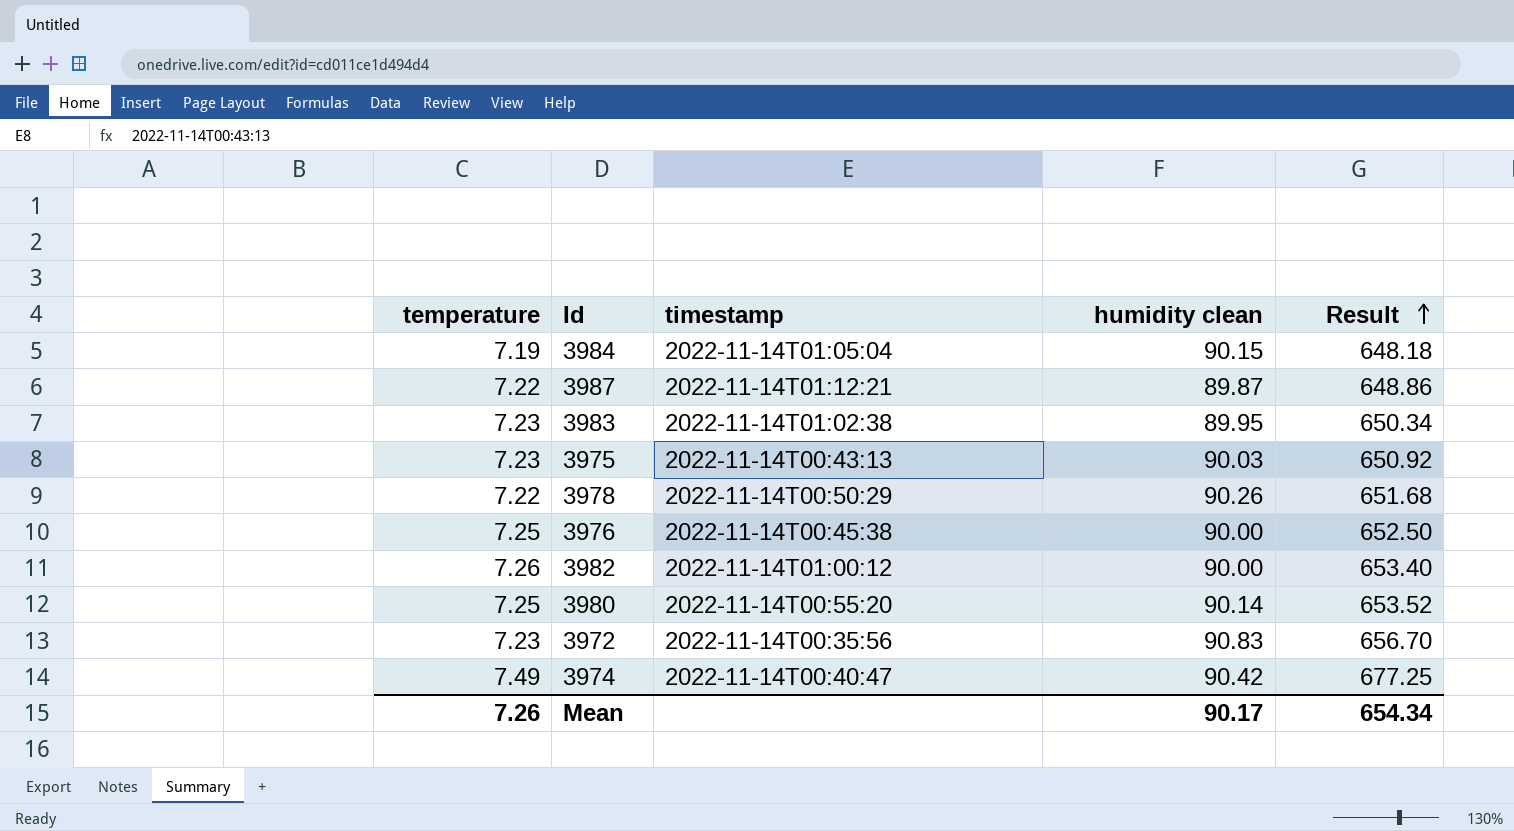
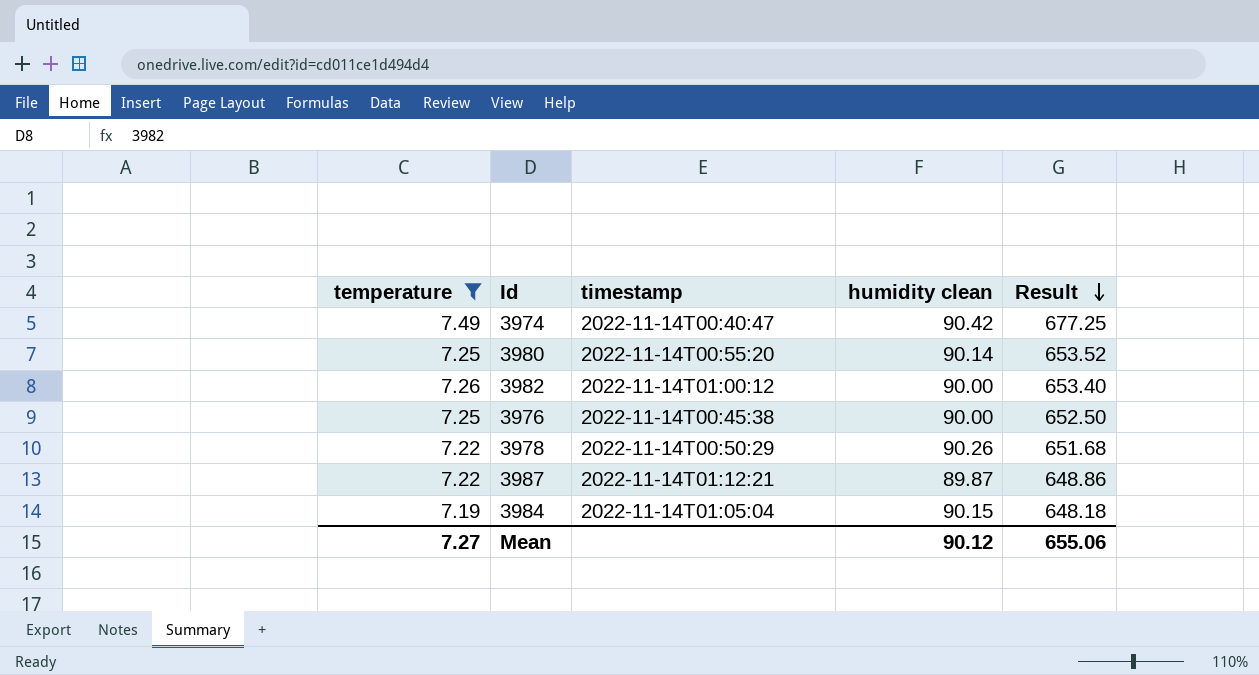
filter: none -> temperature != 7.23
row order: Result ascending -> Result descending
Mean | temperature: 7.26 -> 7.27
Mean | humidity clean: 90.17 -> 90.12
Mean | Result: 654.34 -> 655.06

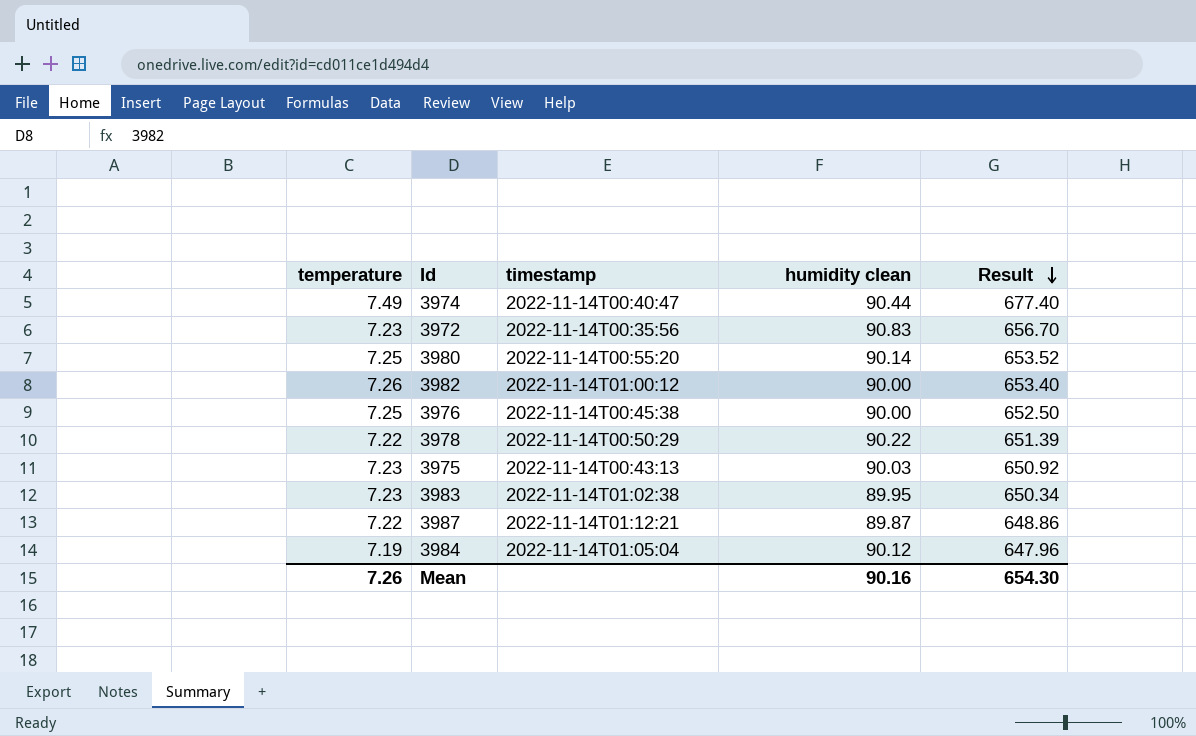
filter: temperature != 7.23 -> none
3974 | humidity clean: 90.42 -> 90.44
3974 | Result: 677.25 -> 677.40
3978 | humidity clean: 90.26 -> 90.22
3978 | Result: 651.68 -> 651.39
3984 | humidity clean: 90.15 -> 90.12
3984 | Result: 648.18 -> 647.96
Mean | temperature: 7.27 -> 7.26
Mean | humidity clean: 90.12 -> 90.16
Mean | Result: 655.06 -> 654.30

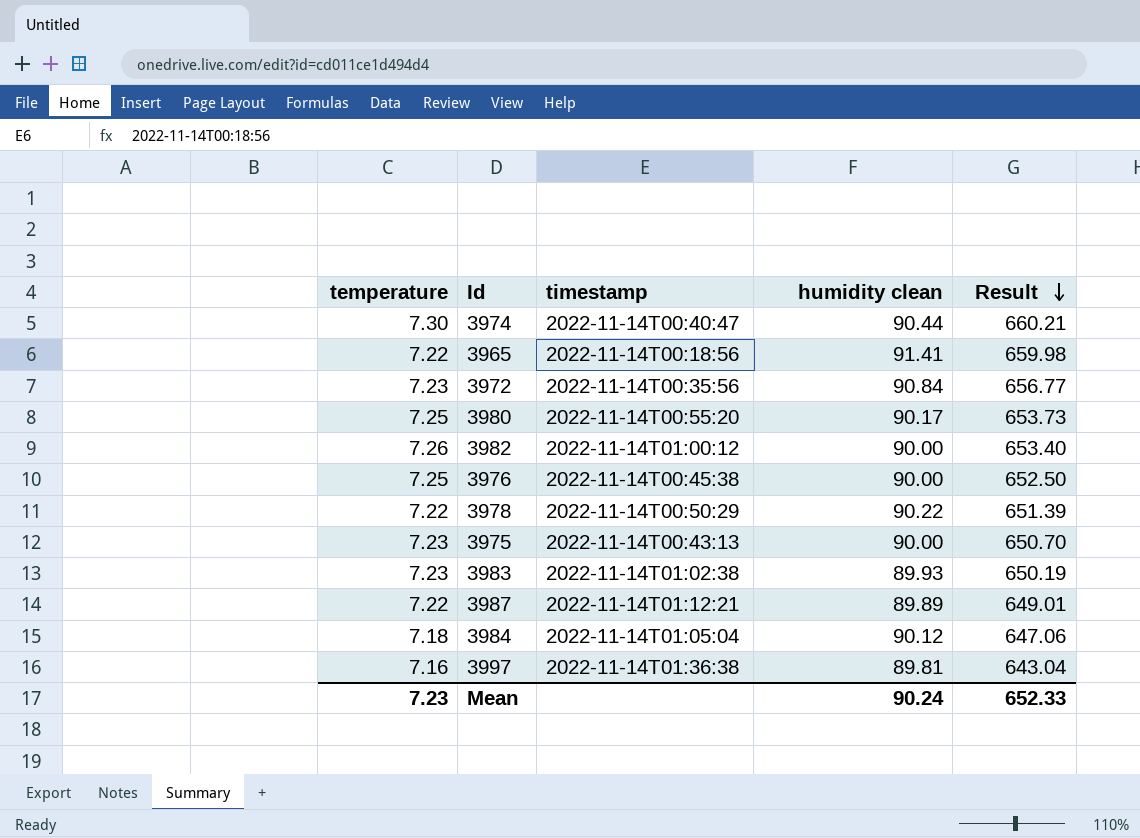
3974 | temperature: 7.49 -> 7.30
3974 | Result: 677.40 -> 660.21
row 3965: none -> 7.22 | 2022-11-14T00:18:56 | 91.41 | 659.98
3972 | humidity clean: 90.83 -> 90.84
3972 | Result: 656.70 -> 656.77
3980 | humidity clean: 90.14 -> 90.17
3980 | Result: 653.52 -> 653.73
3975 | humidity clean: 90.03 -> 90.00
3975 | Result: 650.92 -> 650.70
3983 | humidity clean: 89.95 -> 89.93
3983 | Result: 650.34 -> 650.19
3987 | humidity clean: 89.87 -> 89.89
3987 | Result: 648.86 -> 649.01
3984 | temperature: 7.19 -> 7.18
3984 | Result: 647.96 -> 647.06
row 3997: none -> 7.16 | 2022-11-14T01:36:38 | 89.81 | 643.04
Mean | temperature: 7.26 -> 7.23
Mean | humidity clean: 90.16 -> 90.24
Mean | Result: 654.30 -> 652.33

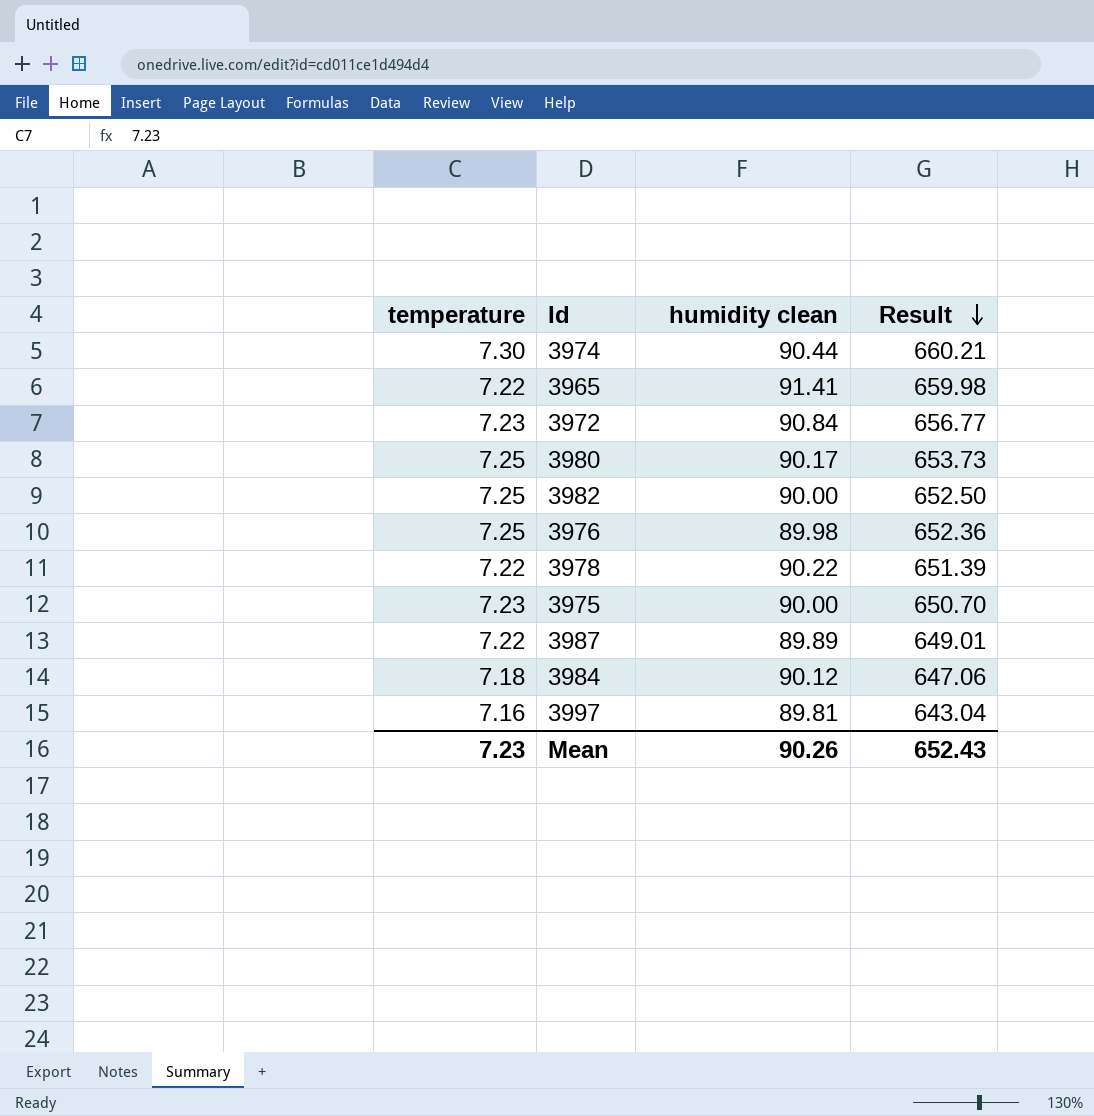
column timestamp | position: 3 -> none
row 3983: 7.23 | 2022-11-14T01:02:38 | 89.93 | 650.19 -> none
3982 | temperature: 7.26 -> 7.25
3982 | Result: 653.40 -> 652.50
3976 | humidity clean: 90.00 -> 89.98
3976 | Result: 652.50 -> 652.36
Mean | humidity clean: 90.24 -> 90.26
Mean | Result: 652.33 -> 652.43

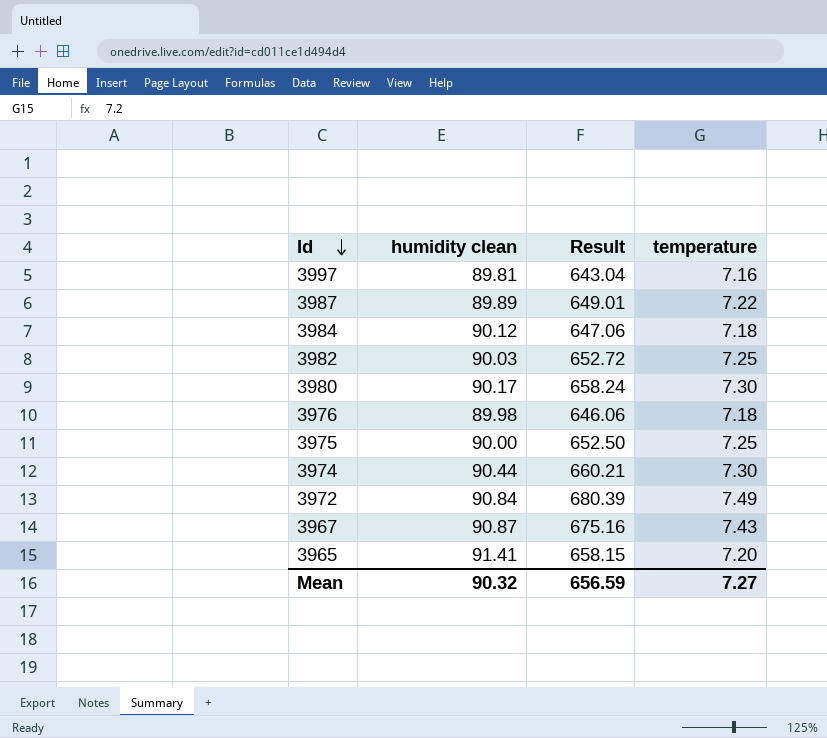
row order: Result descending -> Id descending
column temperature | position: 1 -> 4
row 3978: 7.22 | 90.22 | 651.39 -> none
3982 | humidity clean: 90.00 -> 90.03
3982 | Result: 652.50 -> 652.72
3980 | Result: 653.73 -> 658.24
3980 | temperature: 7.25 -> 7.30
3976 | Result: 652.36 -> 646.06
3976 | temperature: 7.25 -> 7.18
3975 | Result: 650.70 -> 652.50
3975 | temperature: 7.23 -> 7.25
3972 | Result: 656.77 -> 680.39
3972 | temperature: 7.23 -> 7.49
row 3967: none -> 90.87 | 675.16 | 7.43
3965 | Result: 659.98 -> 658.15
3965 | temperature: 7.22 -> 7.20
Mean | humidity clean: 90.26 -> 90.32
Mean | Result: 652.43 -> 656.59
Mean | temperature: 7.23 -> 7.27

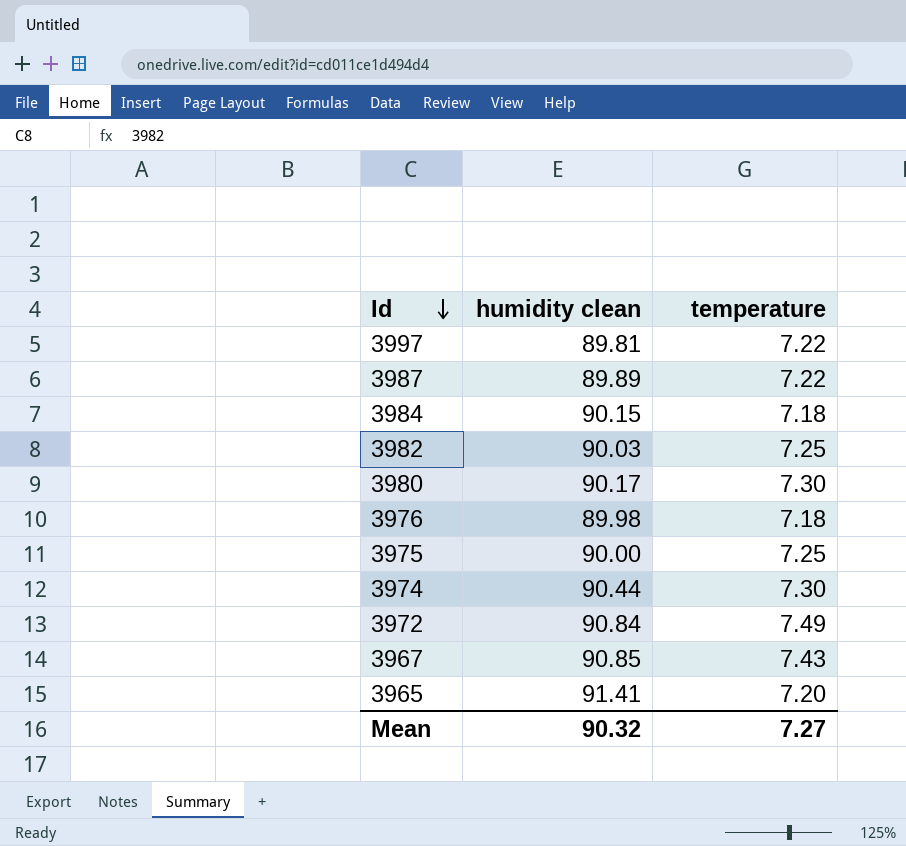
column Result | formula: [humidity clean] * [temperature] -> none
3997 | temperature: 7.16 -> 7.22
3984 | humidity clean: 90.12 -> 90.15
3967 | humidity clean: 90.87 -> 90.85

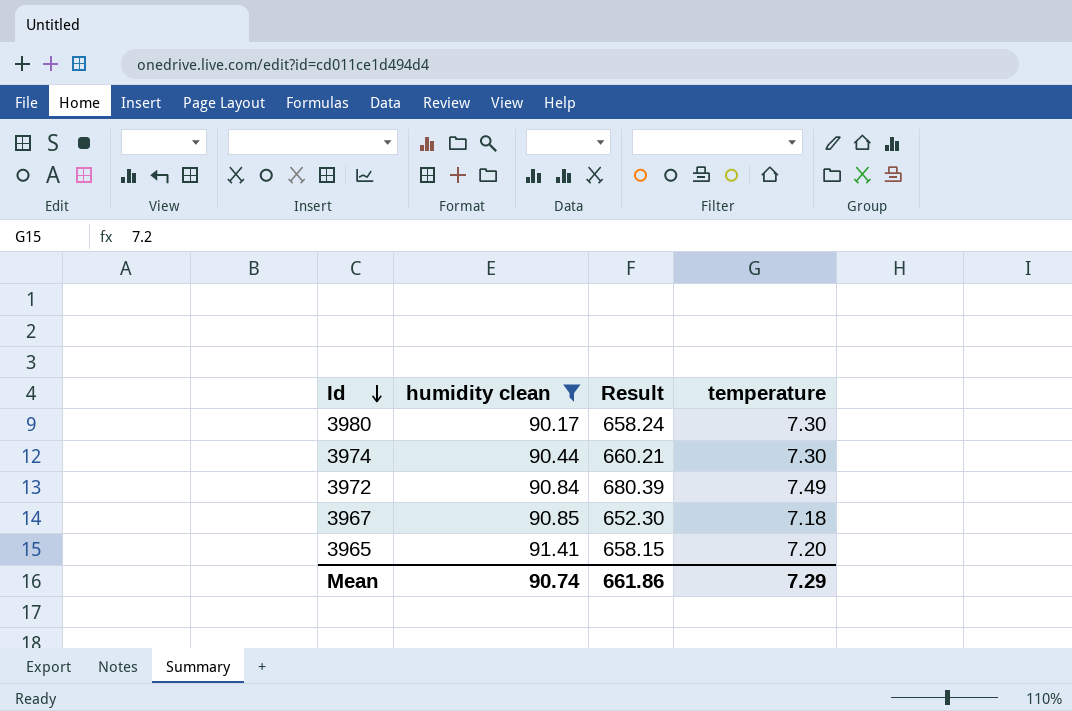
filter: none -> humidity clean >= 90.17
column Result | formula: none -> [humidity clean] * [temperature]
3967 | temperature: 7.43 -> 7.18
Mean | humidity clean: 90.32 -> 90.74
Mean | temperature: 7.27 -> 7.29

